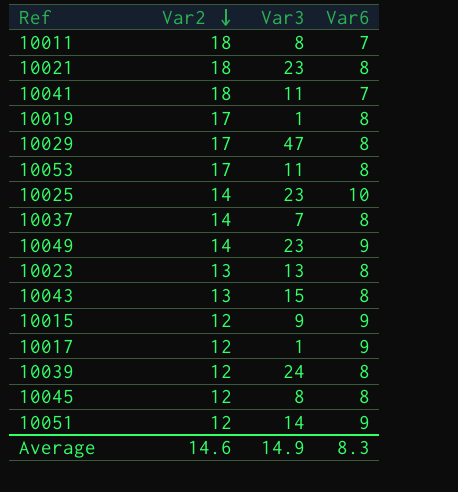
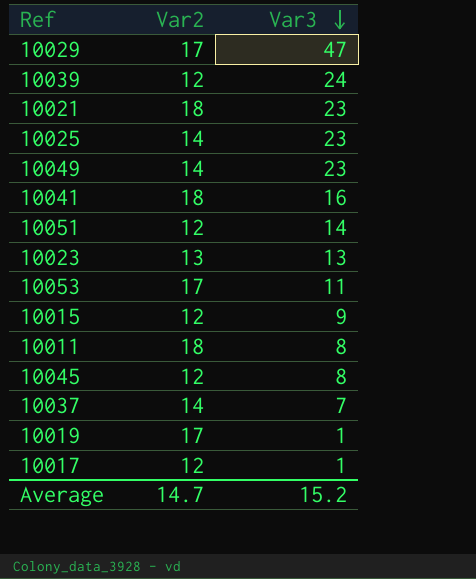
row order: Var2 descending -> Var3 descending
column Var6 | position: 4 -> none
row 10043: 13 | 15 | 8 -> none
10041 | Var3: 11 -> 16
Average | Var2: 14.6 -> 14.7
Average | Var3: 14.9 -> 15.2

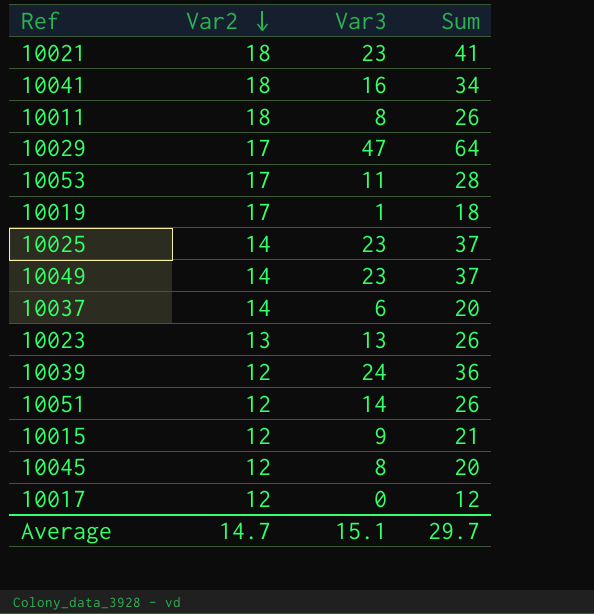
row order: Var3 descending -> Var2 descending
column Sum | formula: none -> [Var2] + [Var3]
10037 | Var3: 7 -> 6
10017 | Var3: 1 -> 0
Average | Var3: 15.2 -> 15.1

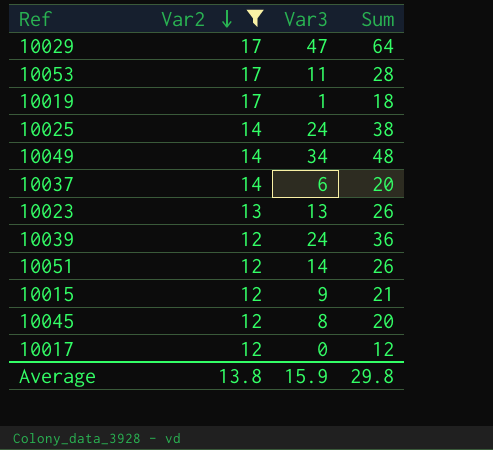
filter: none -> Var2 != 18
10025 | Var3: 23 -> 24
10025 | Sum: 37 -> 38
10049 | Var3: 23 -> 34
10049 | Sum: 37 -> 48
Average | Var2: 14.7 -> 13.8
Average | Var3: 15.1 -> 15.9
Average | Sum: 29.7 -> 29.8

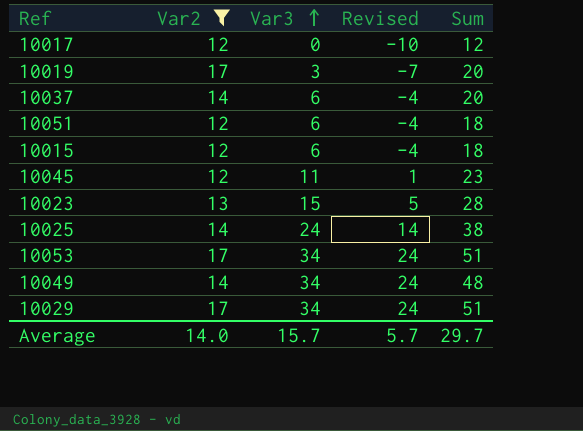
row order: Var2 descending -> Var3 ascending
column Revised | formula: none -> [Var3] - 10
row 10039: 12 | 24 | 36 -> none
10019 | Var3: 1 -> 3
10019 | Sum: 18 -> 20
10051 | Var3: 14 -> 6
10051 | Sum: 26 -> 18
10015 | Var3: 9 -> 6
10015 | Sum: 21 -> 18
10045 | Var3: 8 -> 11
10045 | Sum: 20 -> 23
10023 | Var3: 13 -> 15
10023 | Sum: 26 -> 28
10053 | Var3: 11 -> 34
10053 | Sum: 28 -> 51
10029 | Var3: 47 -> 34
10029 | Sum: 64 -> 51
Average | Var2: 13.8 -> 14.0
Average | Var3: 15.9 -> 15.7
Average | Sum: 29.8 -> 29.7

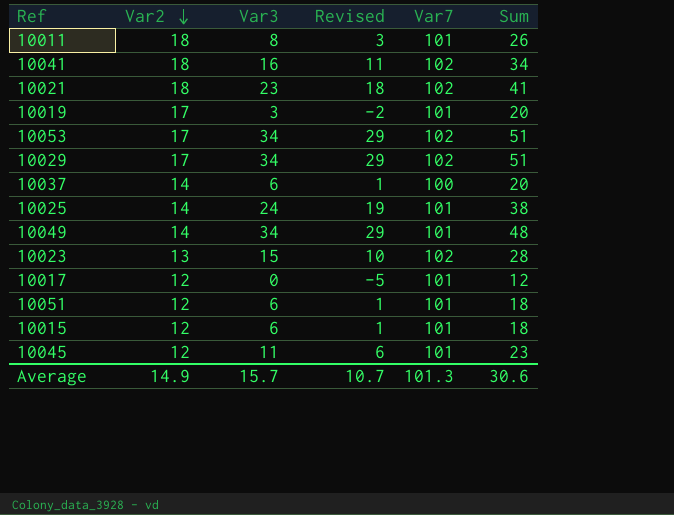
filter: Var2 != 18 -> none
row order: Var3 ascending -> Var2 descending
column Revised | formula: [Var3] - 10 -> [Var3] - 5
column Var7 | position: none -> 5
Average | Var2: 14.0 -> 14.9
Average | Revised: 5.7 -> 10.7
Average | Sum: 29.7 -> 30.6

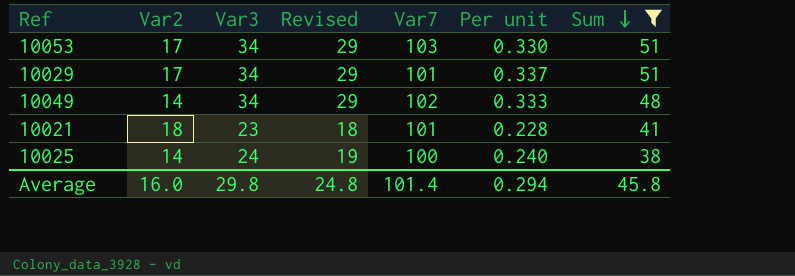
filter: none -> Sum >= 38
row order: Var2 descending -> Sum descending
column Per unit | formula: none -> [Var3] / [Var7]
10053 | Var7: 102 -> 103
10029 | Var7: 102 -> 101
10049 | Var7: 101 -> 102
10021 | Var7: 102 -> 101
10025 | Var7: 101 -> 100
Average | Var2: 14.9 -> 16.0
Average | Var3: 15.7 -> 29.8
Average | Revised: 10.7 -> 24.8
Average | Var7: 101.3 -> 101.4
Average | Sum: 30.6 -> 45.8

